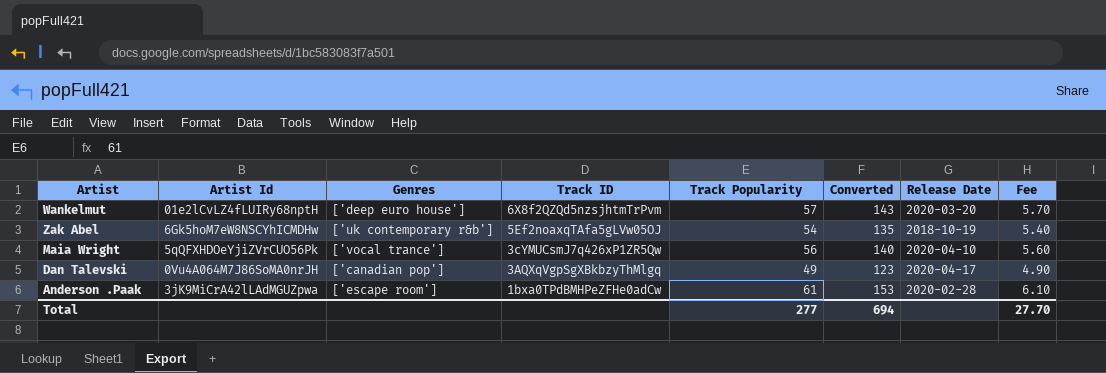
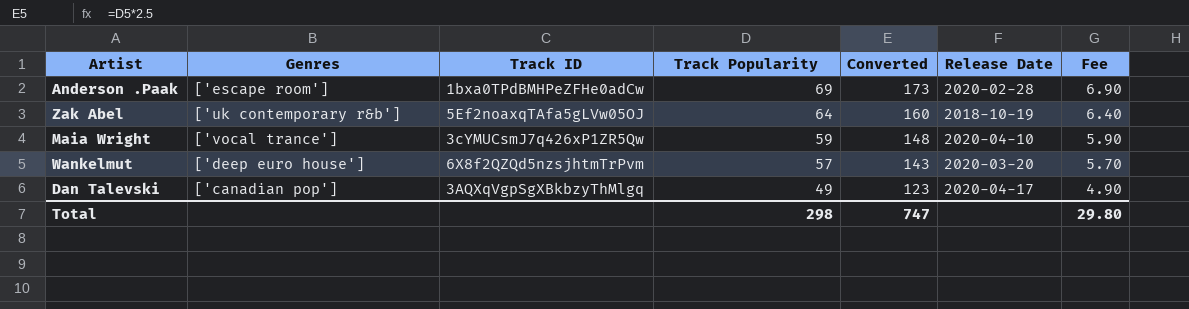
row order: Track ID descending -> Track Popularity descending
column Artist Id | position: 2 -> none
Anderson .Paak | Track Popularity: 61 -> 69
Anderson .Paak | Converted: 153 -> 173
Anderson .Paak | Fee: 6.10 -> 6.90
Zak Abel | Track Popularity: 54 -> 64
Zak Abel | Converted: 135 -> 160
Zak Abel | Fee: 5.40 -> 6.40
Maia Wright | Track Popularity: 56 -> 59
Maia Wright | Converted: 140 -> 148
Maia Wright | Fee: 5.60 -> 5.90
Total | Track Popularity: 277 -> 298
Total | Converted: 694 -> 747
Total | Fee: 27.70 -> 29.80

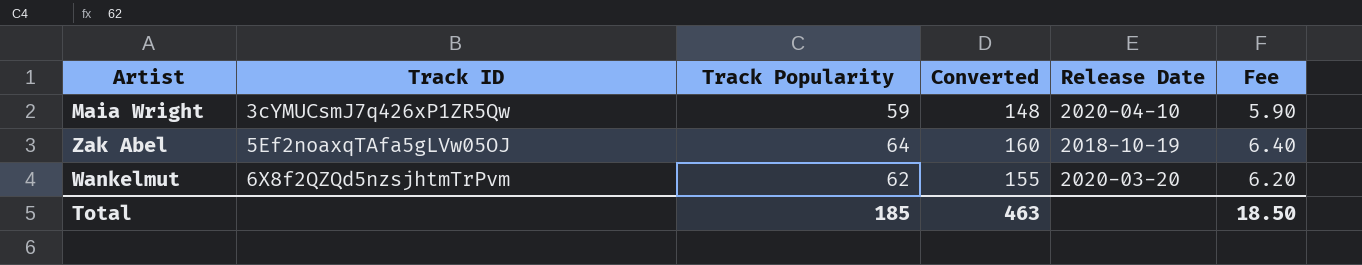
row order: Track Popularity descending -> Track ID ascending
column Genres | position: 2 -> none
row Anderson .Paak: ['escape room'] | 1bxa0TPdBMHPeZFHe0adCw | 69 | 173 | 2020-02-28 | 6.90 -> none
row Dan Talevski: ['canadian pop'] | 3AQXqVgpSgXBkbzyThMlgq | 49 | 123 | 2020-04-17 | 4.90 -> none
Wankelmut | Track Popularity: 57 -> 62
Wankelmut | Converted: 143 -> 155
Wankelmut | Fee: 5.70 -> 6.20
Total | Track Popularity: 298 -> 185
Total | Converted: 747 -> 463
Total | Fee: 29.80 -> 18.50

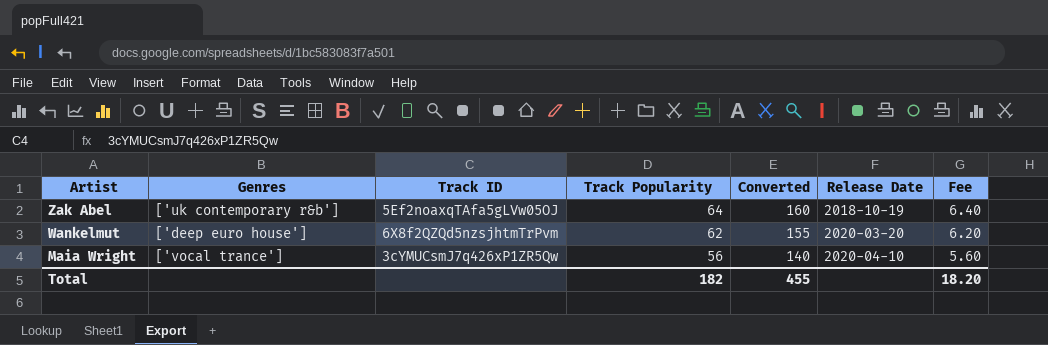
row order: Track ID ascending -> Artist descending
column Genres | position: none -> 2
Maia Wright | Track Popularity: 59 -> 56
Maia Wright | Converted: 148 -> 140
Maia Wright | Fee: 5.90 -> 5.60
Total | Track Popularity: 185 -> 182
Total | Converted: 463 -> 455
Total | Fee: 18.50 -> 18.20

